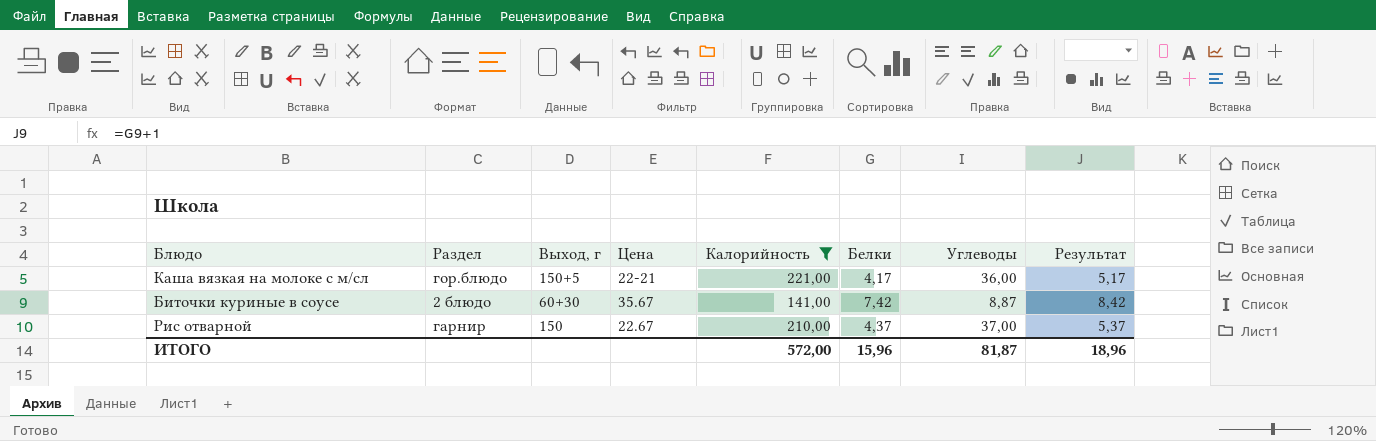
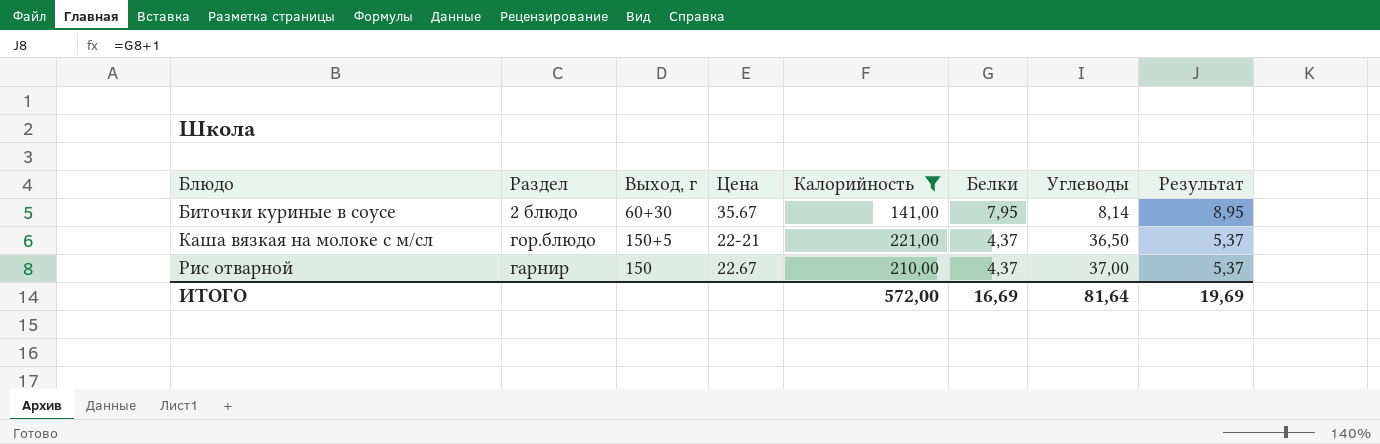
row order: none -> Блюдо ascending
Биточки куриные в соусе | Белки: 7,42 -> 7,95
Биточки куриные в соусе | Углеводы: 8,87 -> 8,14
Биточки куриные в соусе | Результат: 8,42 -> 8,95
Каша вязкая на молоке с м/сл | Белки: 4,17 -> 4,37
Каша вязкая на молоке с м/сл | Углеводы: 36,00 -> 36,50
Каша вязкая на молоке с м/сл | Результат: 5,17 -> 5,37
ИТОГО | Белки: 15,96 -> 16,69
ИТОГО | Углеводы: 81,87 -> 81,64
ИТОГО | Результат: 18,96 -> 19,69

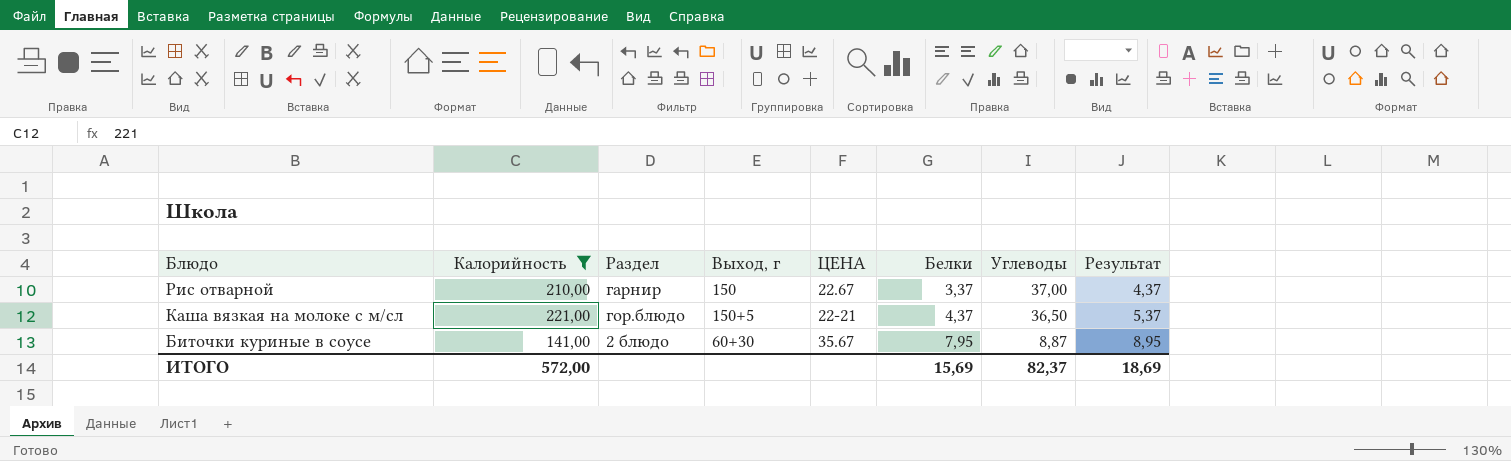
row order: Блюдо ascending -> Блюдо descending
column Калорийность | position: 5 -> 2
column name: Цена -> ЦЕНА
Рис отварной | Белки: 4,37 -> 3,37
Рис отварной | Результат: 5,37 -> 4,37
Биточки куриные в соусе | Углеводы: 8,14 -> 8,87
ИТОГО | Белки: 16,69 -> 15,69
ИТОГО | Углеводы: 81,64 -> 82,37
ИТОГО | Результат: 19,69 -> 18,69

